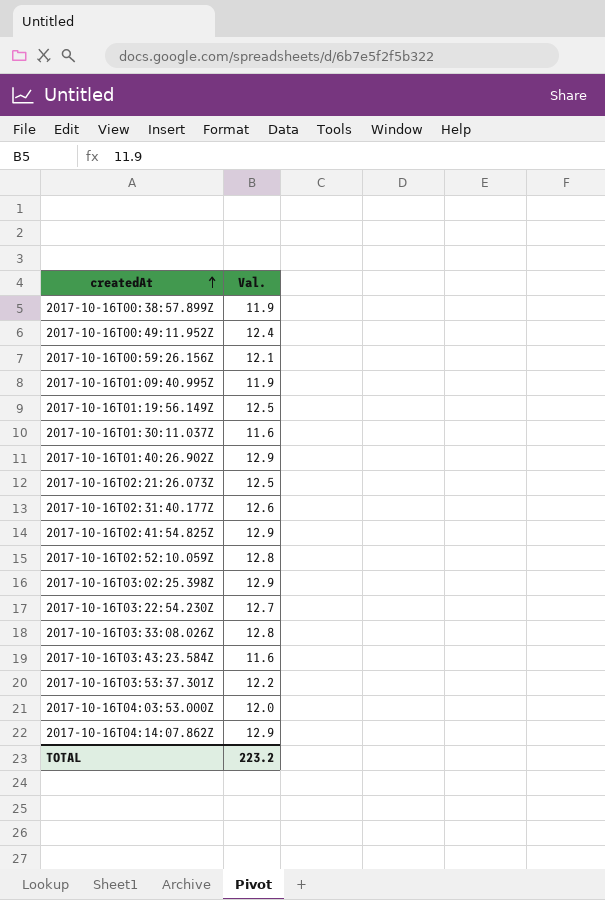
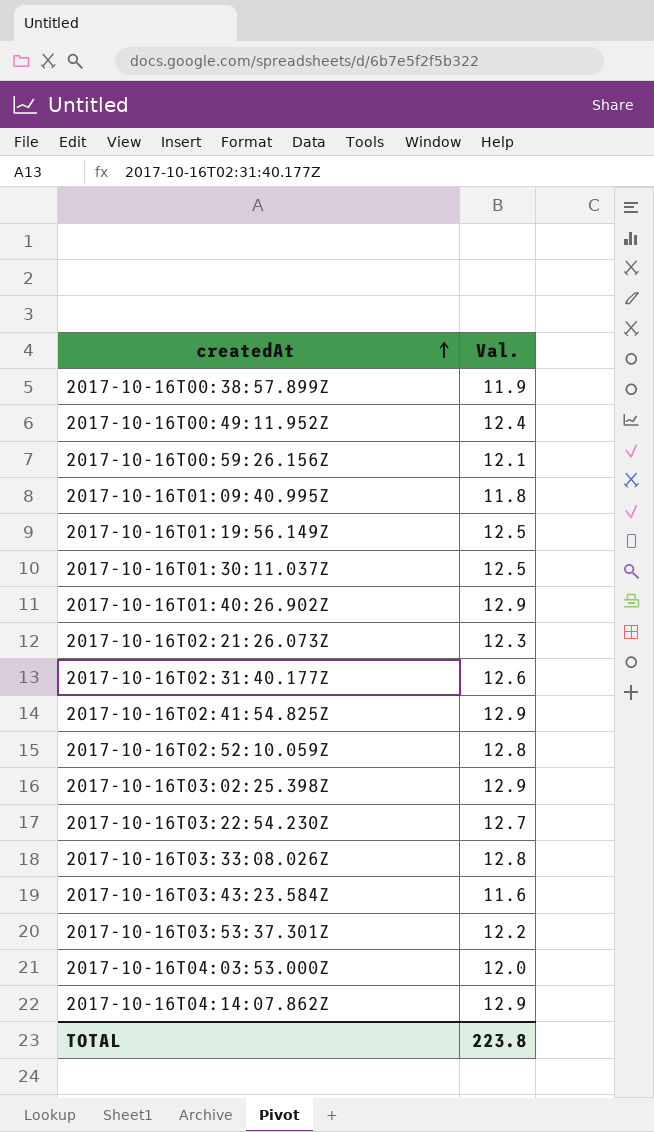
2017-10-16T01:09:40.995Z | Val.: 11.9 -> 11.8
2017-10-16T01:30:11.037Z | Val.: 11.6 -> 12.5
2017-10-16T02:21:26.073Z | Val.: 12.5 -> 12.3
TOTAL | Val.: 223.2 -> 223.8

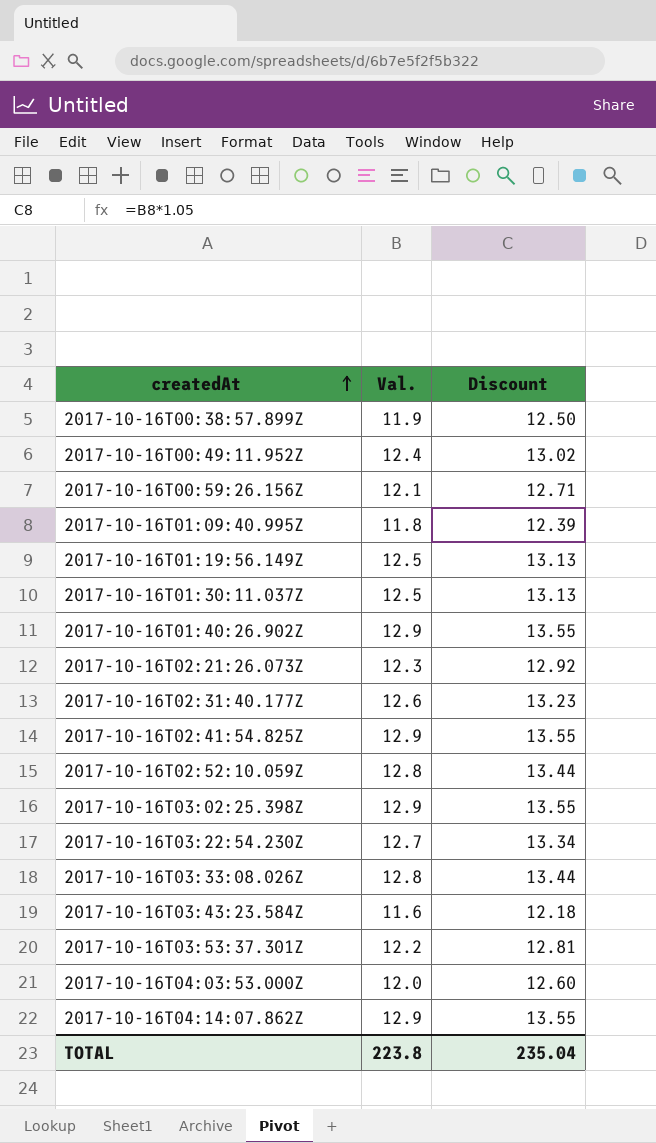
column Discount | formula: none -> [Val.] * 1.05

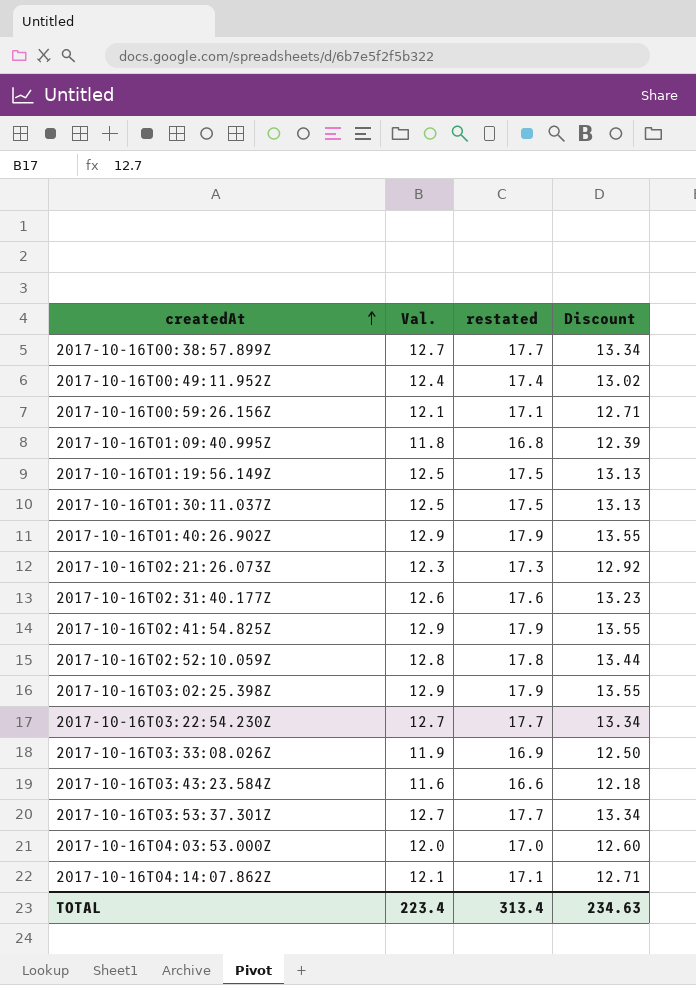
column restated | formula: none -> [Val.] + 5
2017-10-16T00:38:57.899Z | Val.: 11.9 -> 12.7
2017-10-16T00:38:57.899Z | Discount: 12.50 -> 13.34
2017-10-16T03:33:08.026Z | Val.: 12.8 -> 11.9
2017-10-16T03:33:08.026Z | Discount: 13.44 -> 12.50
2017-10-16T03:53:37.301Z | Val.: 12.2 -> 12.7
2017-10-16T03:53:37.301Z | Discount: 12.81 -> 13.34
2017-10-16T04:14:07.862Z | Val.: 12.9 -> 12.1
2017-10-16T04:14:07.862Z | Discount: 13.55 -> 12.71
TOTAL | Val.: 223.8 -> 223.4
TOTAL | Discount: 235.04 -> 234.63

